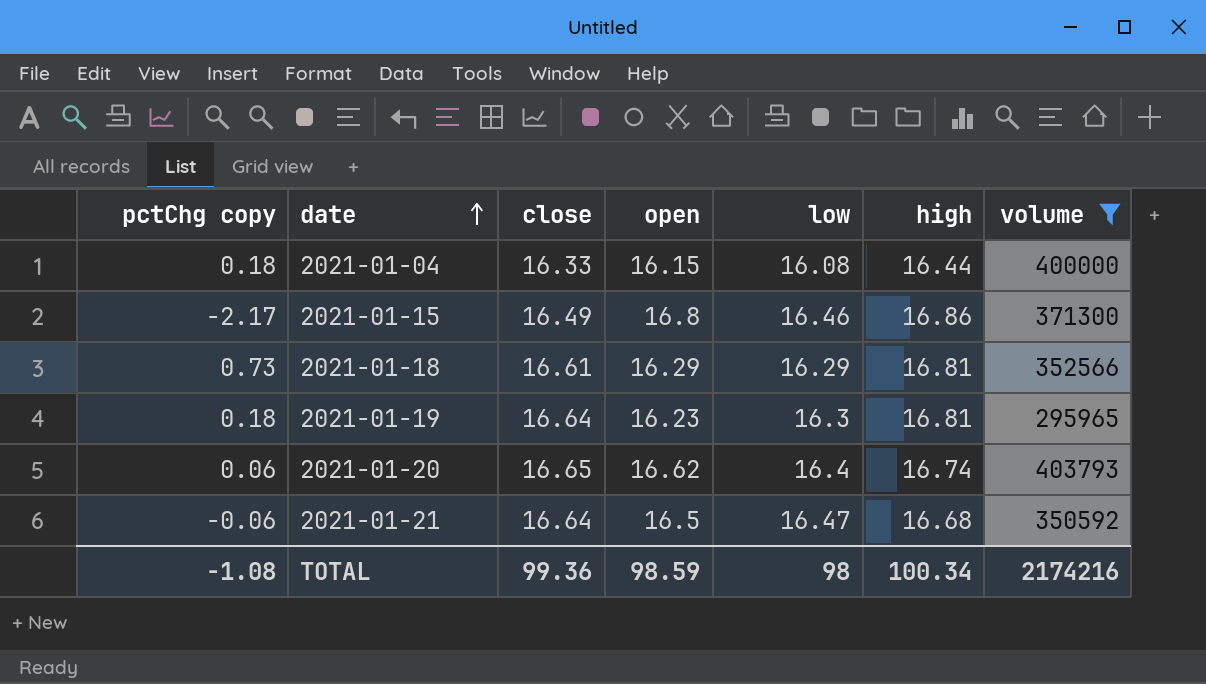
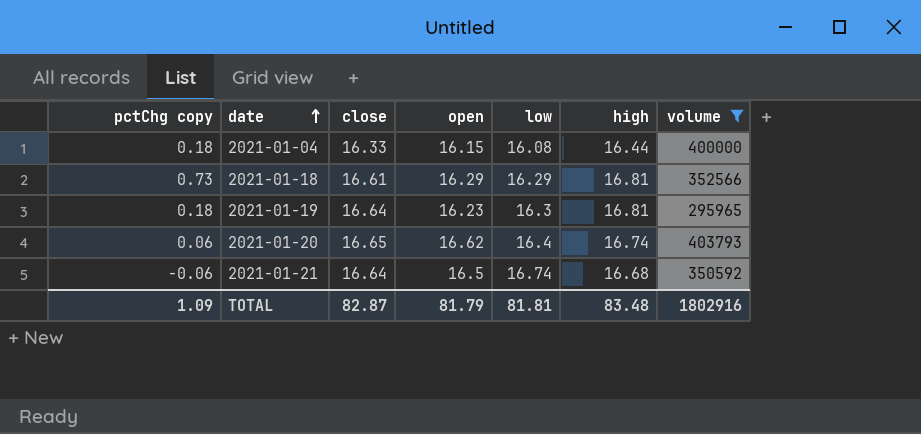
row 2021-01-15: -2.17 | 16.49 | 16.8 | 16.46 | 16.86 | 371300 -> none
2021-01-21 | low: 16.47 -> 16.74
TOTAL | pctChg copy: -1.08 -> 1.09
TOTAL | close: 99.36 -> 82.87
TOTAL | open: 98.59 -> 81.79
TOTAL | low: 98 -> 81.81
TOTAL | high: 100.34 -> 83.48
TOTAL | volume: 2174216 -> 1802916

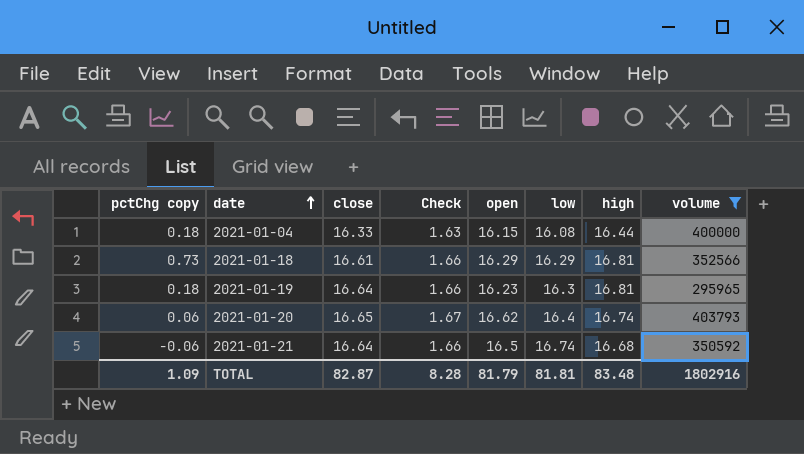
column Check | formula: none -> [close] * 0.1

